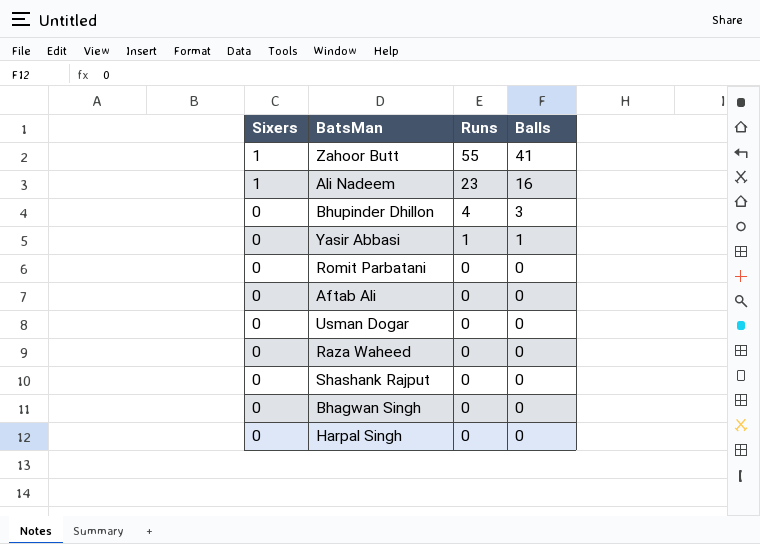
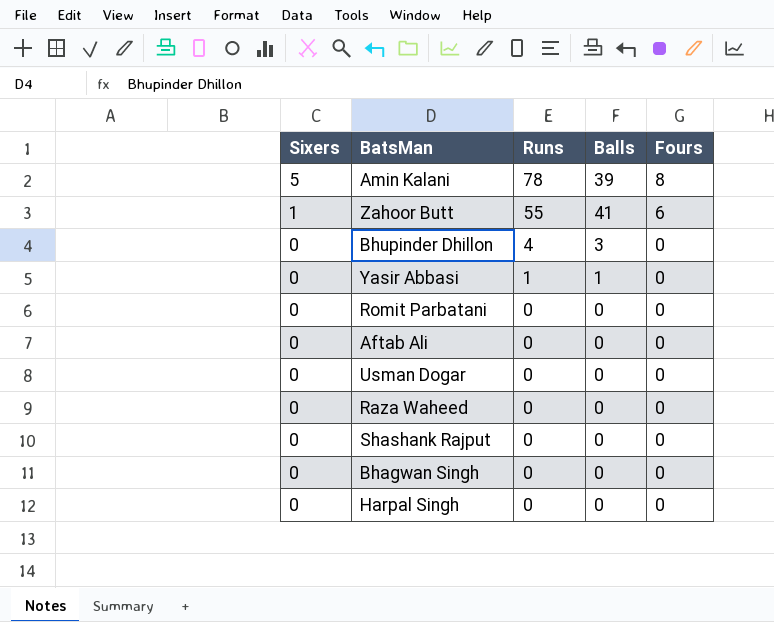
column Fours | position: none -> 5
row Ali Nadeem: 1 | 23 | 16 -> none
row Amin Kalani: none -> 5 | 78 | 39 | 8

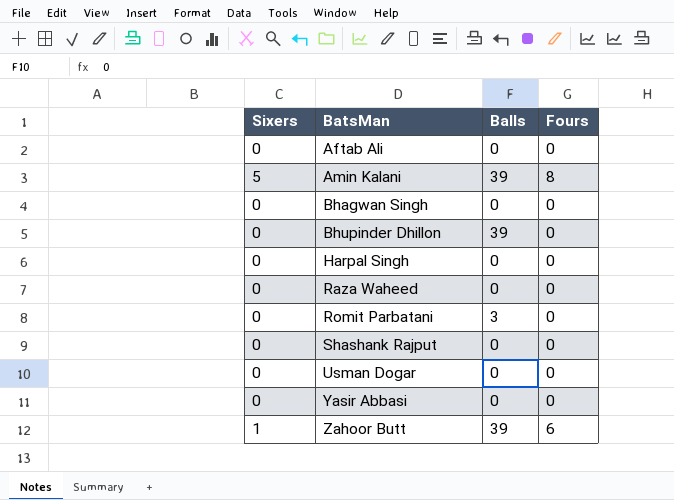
row order: Sixers descending -> BatsMan ascending
column Runs | position: 3 -> none
Bhupinder Dhillon | Balls: 3 -> 39
Romit Parbatani | Balls: 0 -> 3
Yasir Abbasi | Balls: 1 -> 0
Zahoor Butt | Balls: 41 -> 39

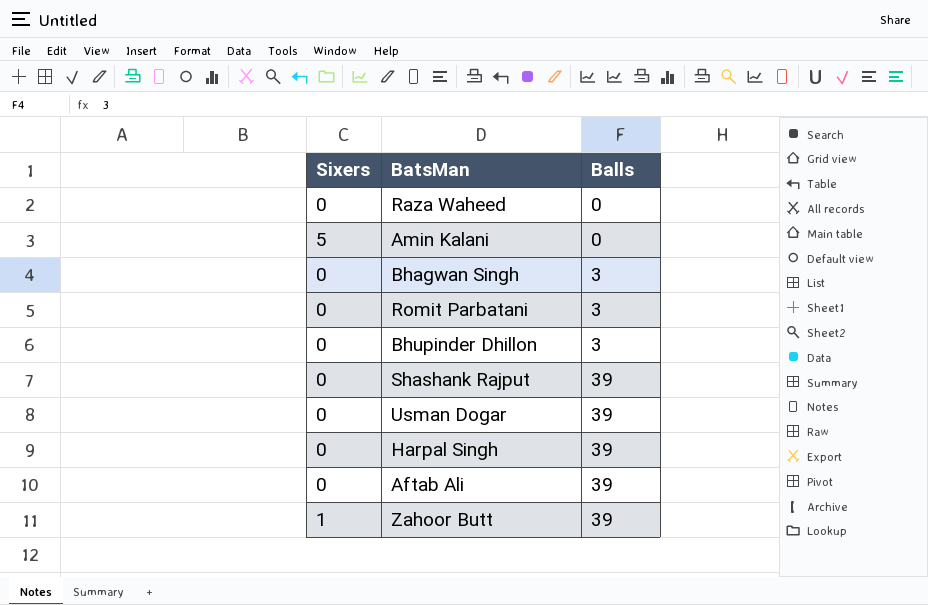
row order: BatsMan ascending -> Balls ascending
column Fours | position: 4 -> none
row Yasir Abbasi: 0 | 0 | 0 -> none
Amin Kalani | Balls: 39 -> 0
Bhagwan Singh | Balls: 0 -> 3
Bhupinder Dhillon | Balls: 39 -> 3
Shashank Rajput | Balls: 0 -> 39
Usman Dogar | Balls: 0 -> 39
Harpal Singh | Balls: 0 -> 39
Aftab Ali | Balls: 0 -> 39

